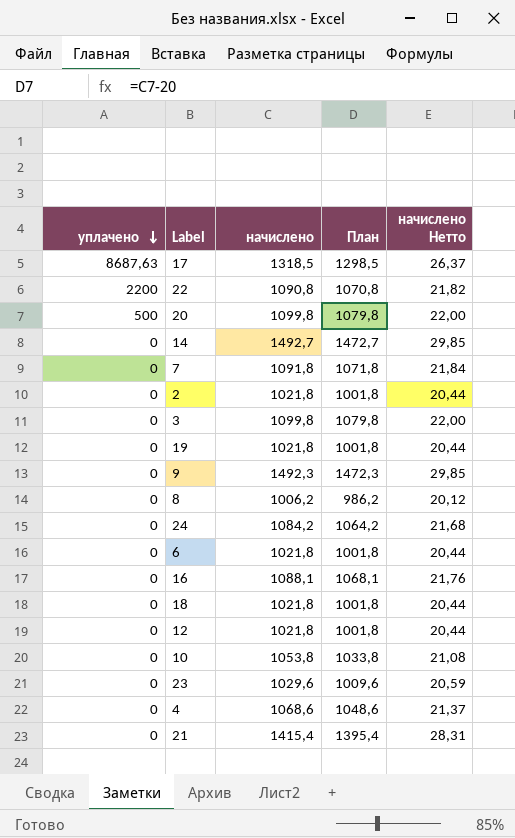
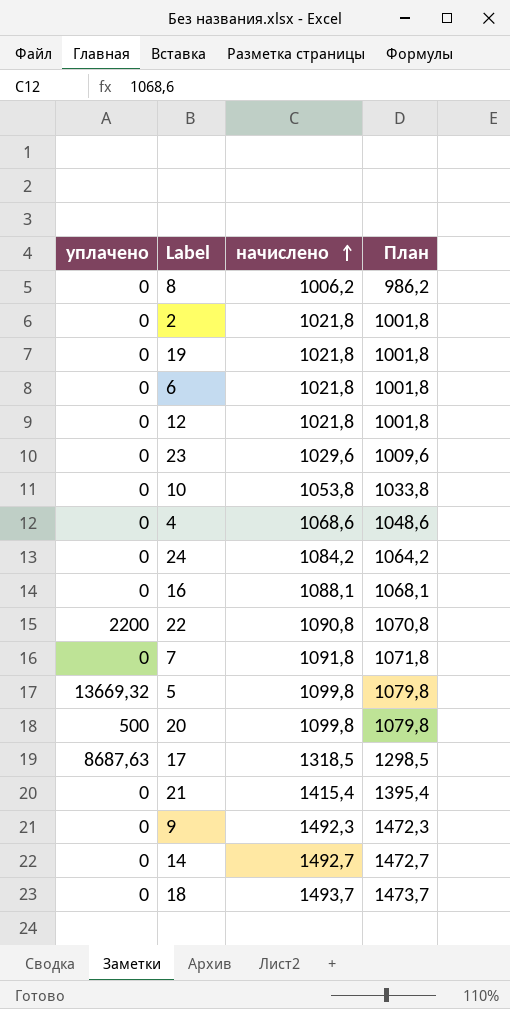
row order: уплачено descending -> начислено ascending
column начислено Нетто | formula: [начислено] * 0,02 -> none
row 3: 0 | 1099,8 | 1079,8 | 22,00 -> none
row 5: none -> 13669,32 | 1099,8 | 1079,8
18 | начислено: 1021,8 -> 1493,7
18 | План: 1001,8 -> 1473,7

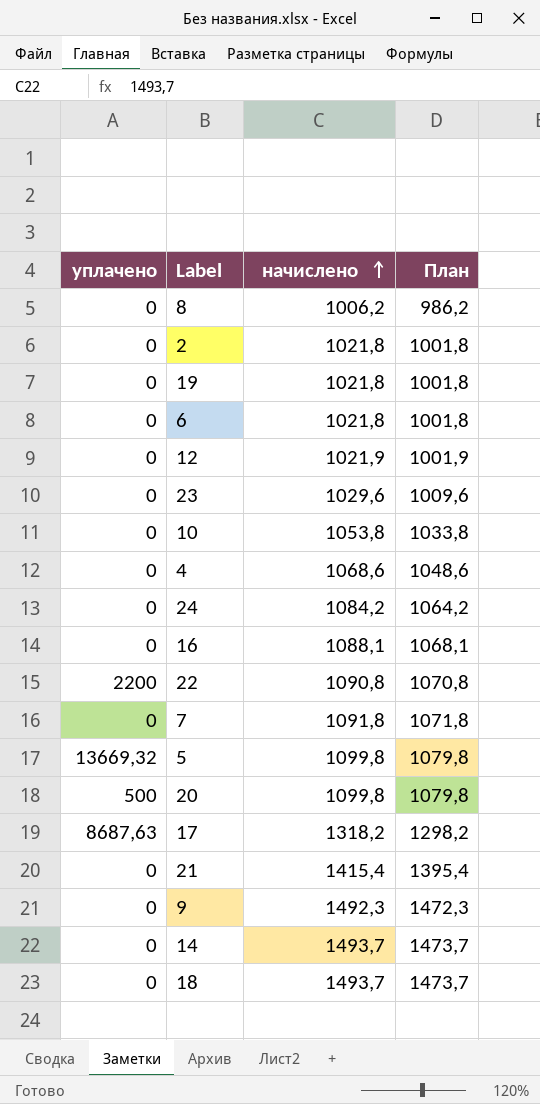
12 | начислено: 1021,8 -> 1021,9
12 | План: 1001,8 -> 1001,9
17 | начислено: 1318,5 -> 1318,2
17 | План: 1298,5 -> 1298,2
14 | начислено: 1492,7 -> 1493,7
14 | План: 1472,7 -> 1473,7

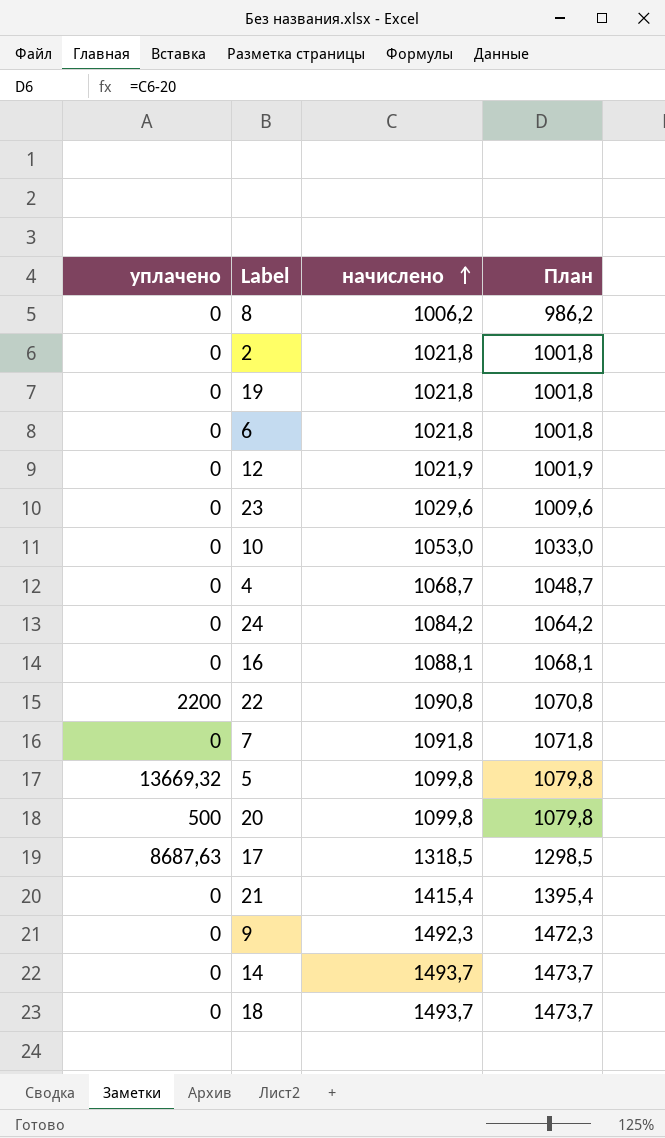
10 | начислено: 1053,8 -> 1053,0
10 | План: 1033,8 -> 1033,0
4 | начислено: 1068,6 -> 1068,7
4 | План: 1048,6 -> 1048,7
17 | начислено: 1318,2 -> 1318,5
17 | План: 1298,2 -> 1298,5

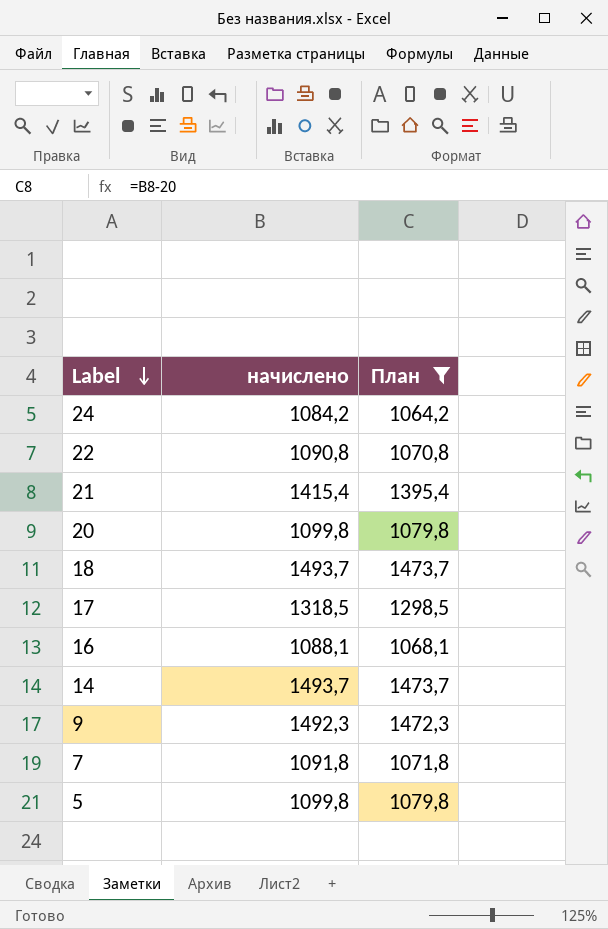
filter: none -> План >= 1064,2
row order: начислено ascending -> Label descending
column уплачено | position: 1 -> none

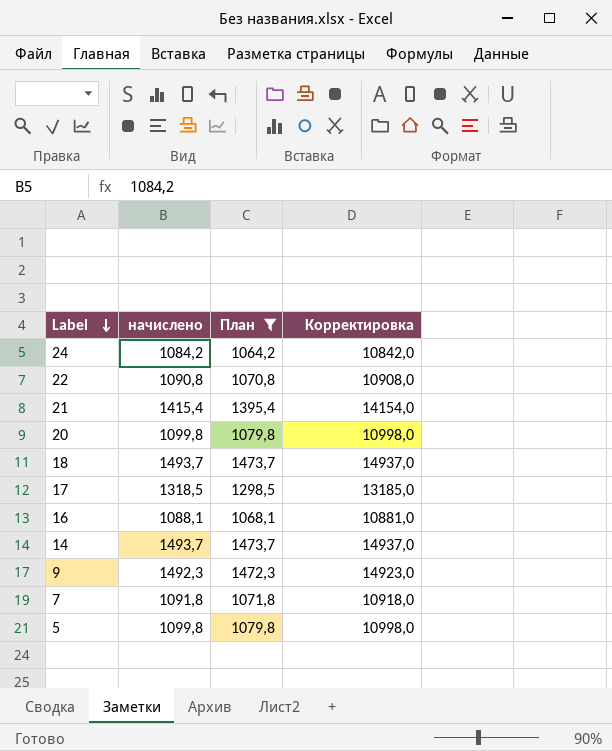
column Корректировка | formula: none -> [начислено] * 10

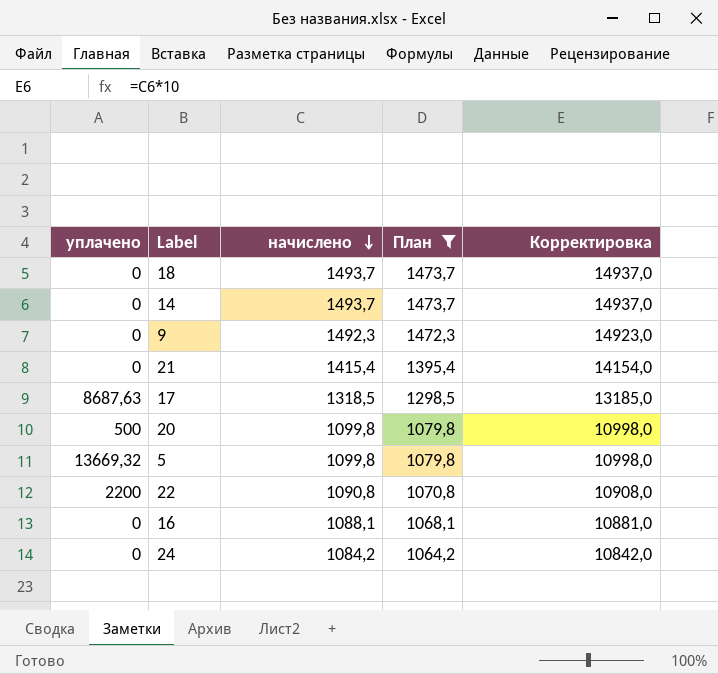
row order: Label descending -> начислено descending
column уплачено | position: none -> 1
row 7: 1091,8 | 1071,8 | 10918,0 -> none

